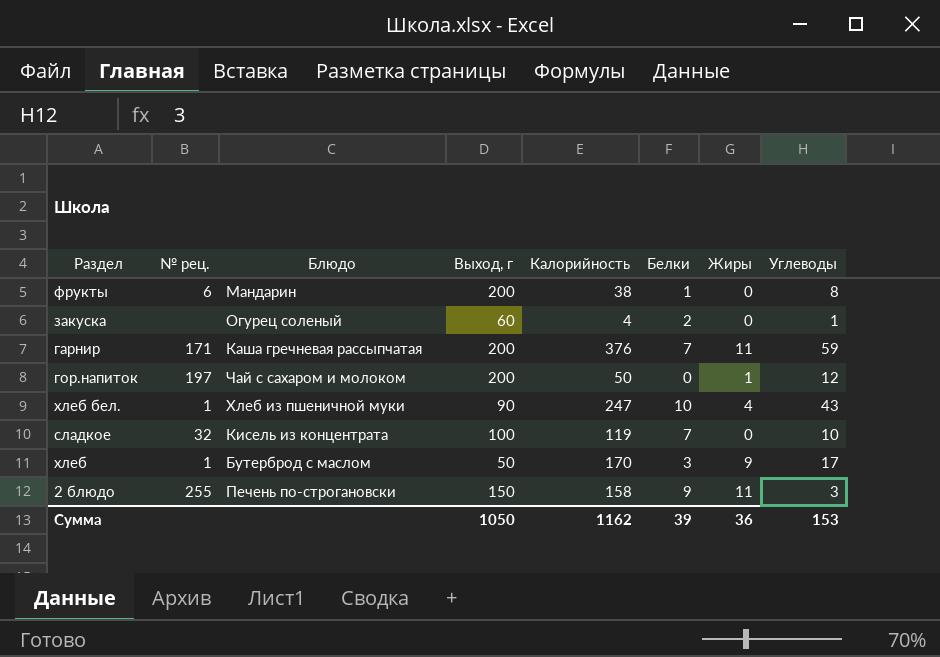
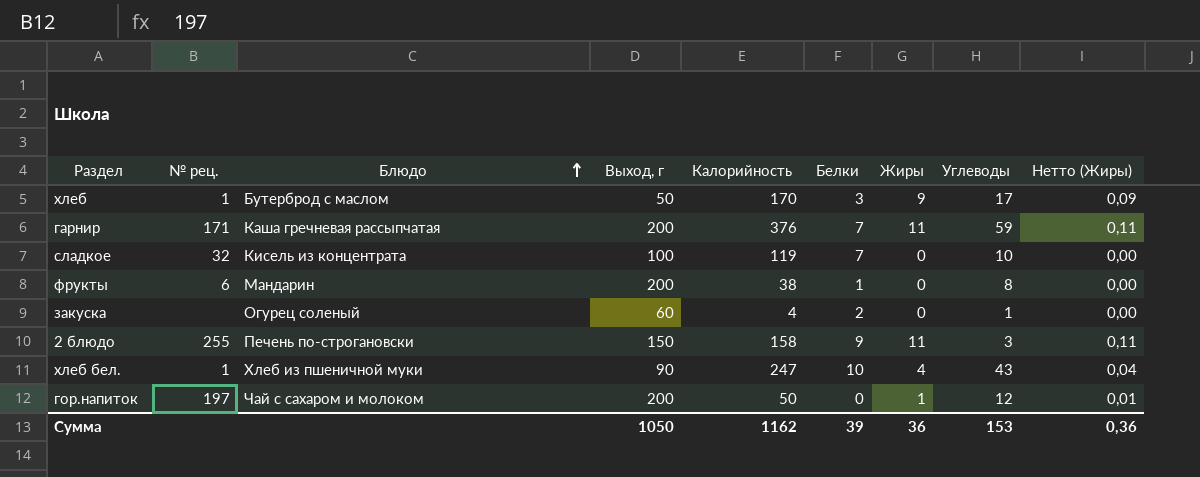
row order: none -> Блюдо ascending
column Нетто (Жиры) | formula: none -> [Жиры] * 0,01

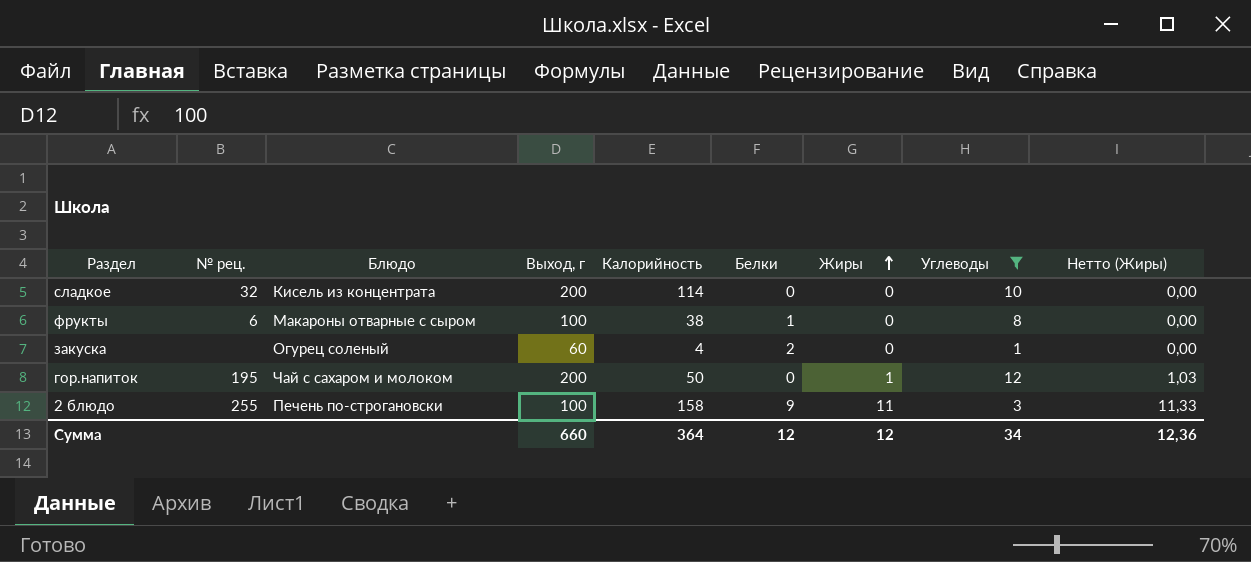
filter: none -> Углеводы <= 12
row order: Блюдо ascending -> Жиры ascending
column Нетто (Жиры) | formula: [Жиры] * 0,01 -> [Жиры] * 1,03
сладкое | Выход, г: 100 -> 200
сладкое | Калорийность: 119 -> 114
сладкое | Белки: 7 -> 0
фрукты | Блюдо: Мандарин -> Макароны отварные с сыром
фрукты | Выход, г: 200 -> 100
гор.напиток | № рец.: 197 -> 195
2 блюдо | Выход, г: 150 -> 100
Сумма | Выход, г: 1050 -> 660
Сумма | Калорийность: 1162 -> 364
Сумма | Белки: 39 -> 12
Сумма | Жиры: 36 -> 12
Сумма | Углеводы: 153 -> 34
Сумма | Нетто (Жиры): 0,36 -> 12,36

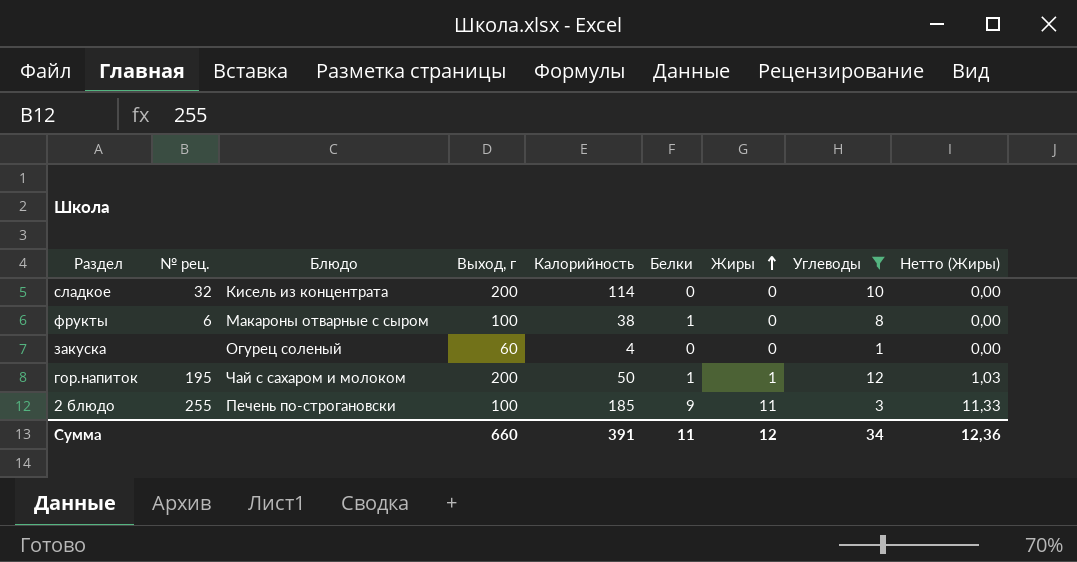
закуска | Белки: 2 -> 0
гор.напиток | Белки: 0 -> 1
2 блюдо | Калорийность: 158 -> 185
Сумма | Калорийность: 364 -> 391
Сумма | Белки: 12 -> 11

